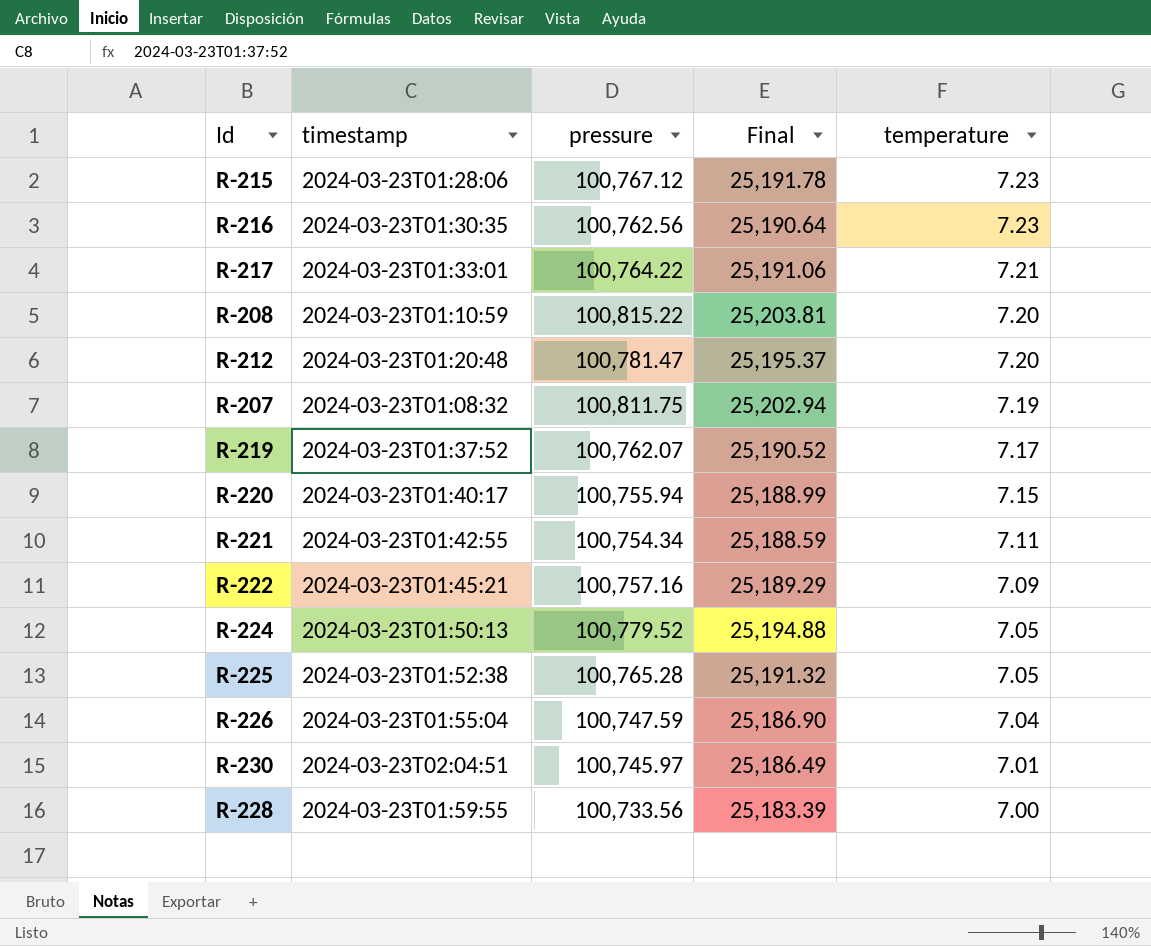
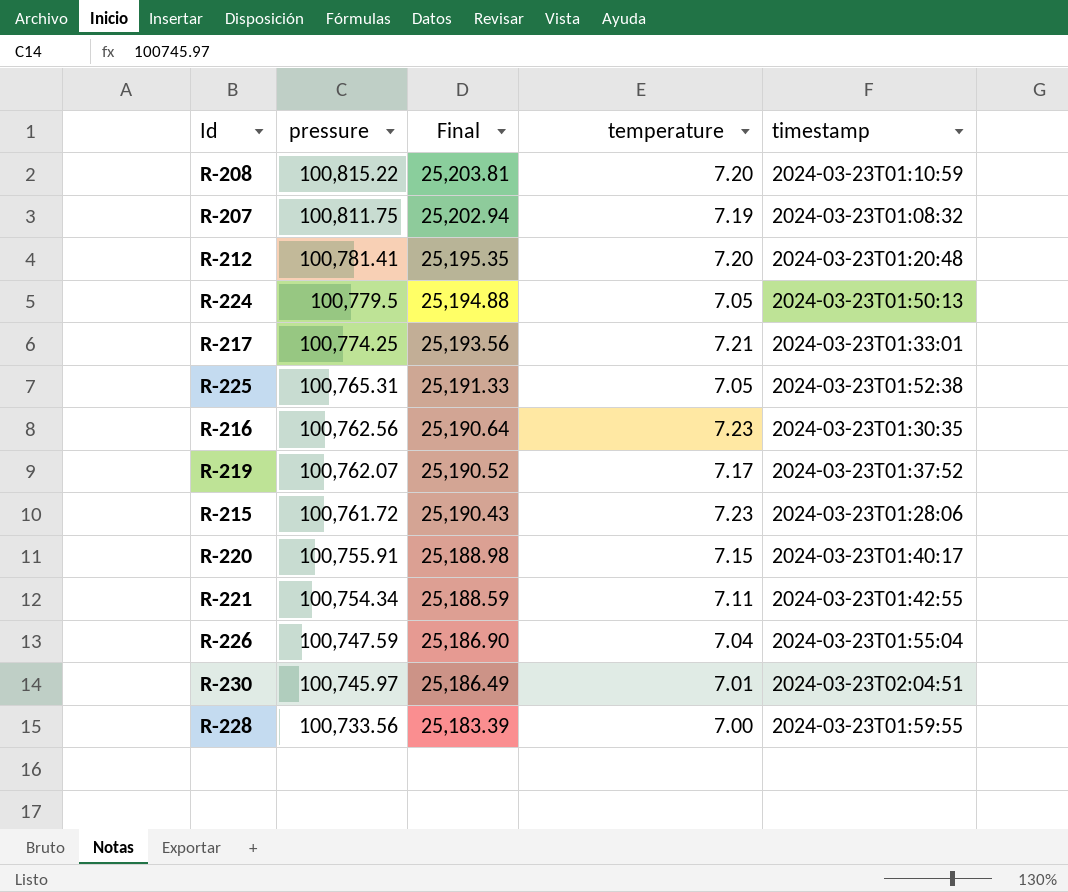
row order: temperature descending -> pressure descending
column timestamp | position: 2 -> 5
row R-222: 2024-03-23T01:45:21 | 100,757.16 | 25,189.29 | 7.09 -> none
R-212 | pressure: 100,781.47 -> 100,781.41
R-212 | Final: 25,195.37 -> 25,195.35
R-224 | pressure: 100,779.52 -> 100,779.5
R-217 | pressure: 100,764.22 -> 100,774.25
R-217 | Final: 25,191.06 -> 25,193.56
R-225 | pressure: 100,765.28 -> 100,765.31
R-225 | Final: 25,191.32 -> 25,191.33
R-215 | pressure: 100,767.12 -> 100,761.72
R-215 | Final: 25,191.78 -> 25,190.43
R-220 | pressure: 100,755.94 -> 100,755.91
R-220 | Final: 25,188.99 -> 25,188.98

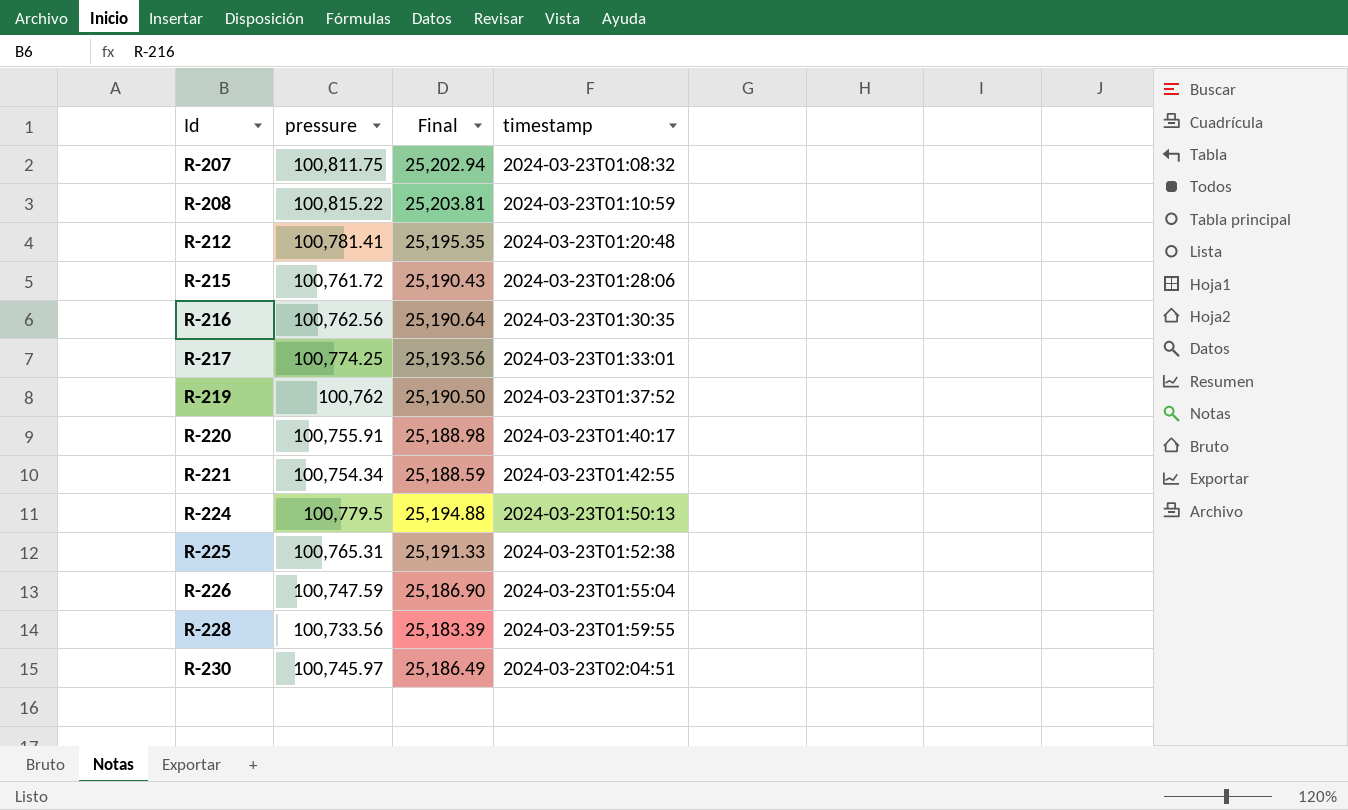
row order: pressure descending -> Id ascending
column temperature | position: 4 -> none
R-219 | pressure: 100,762.07 -> 100,762
R-219 | Final: 25,190.52 -> 25,190.50

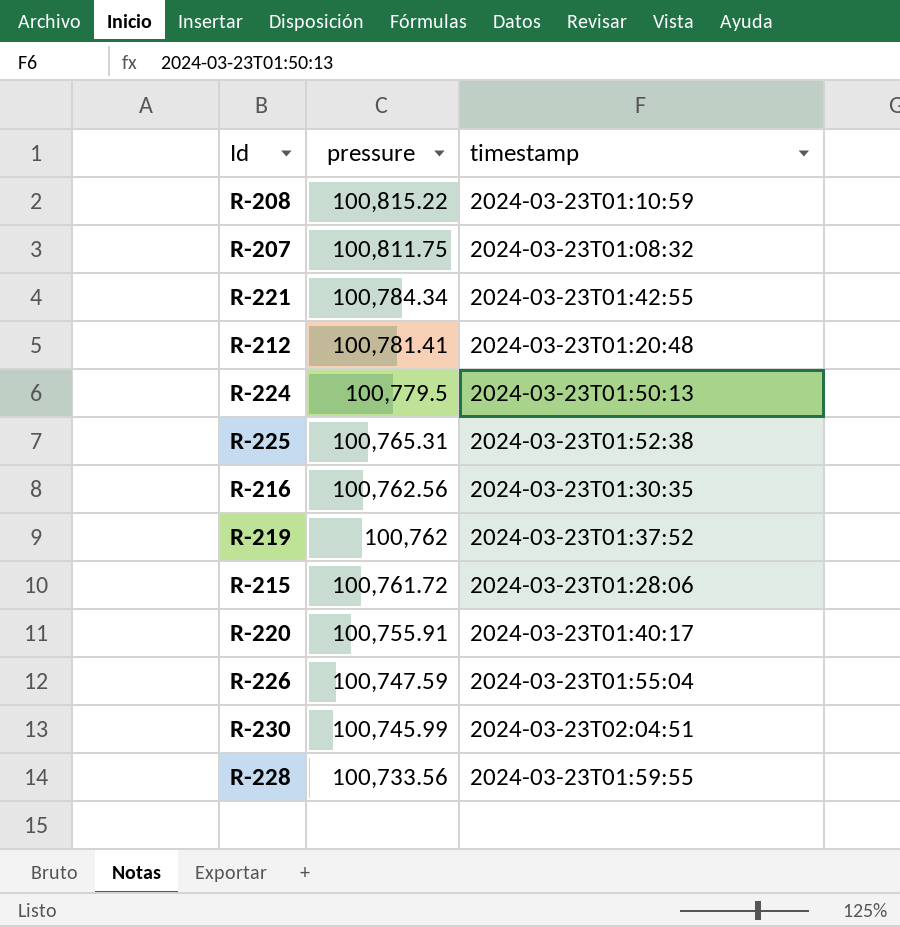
row order: Id ascending -> pressure descending
column Final | formula: [pressure] * 0.25 -> none
row R-217: 100,774.25 | 25,193.56 | 2024-03-23T01:33:01 -> none
R-221 | pressure: 100,754.34 -> 100,784.34
R-230 | pressure: 100,745.97 -> 100,745.99

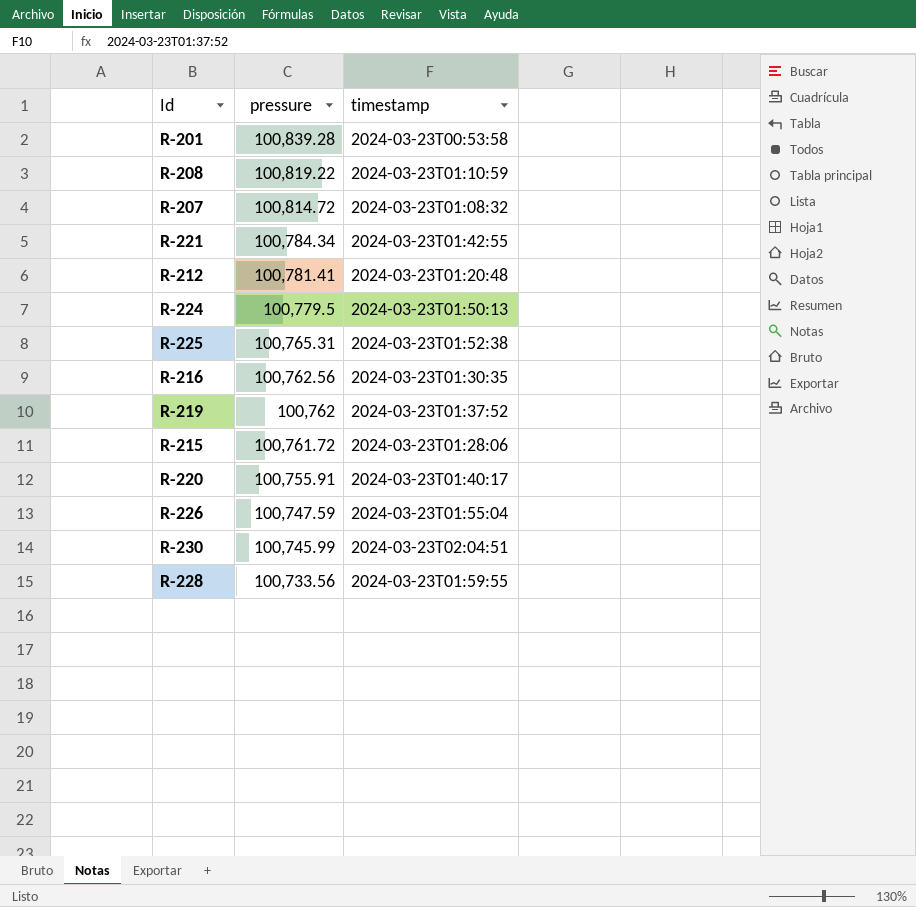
row R-201: none -> 100,839.28 | 2024-03-23T00:53:58
R-208 | pressure: 100,815.22 -> 100,819.22
R-207 | pressure: 100,811.75 -> 100,814.72

